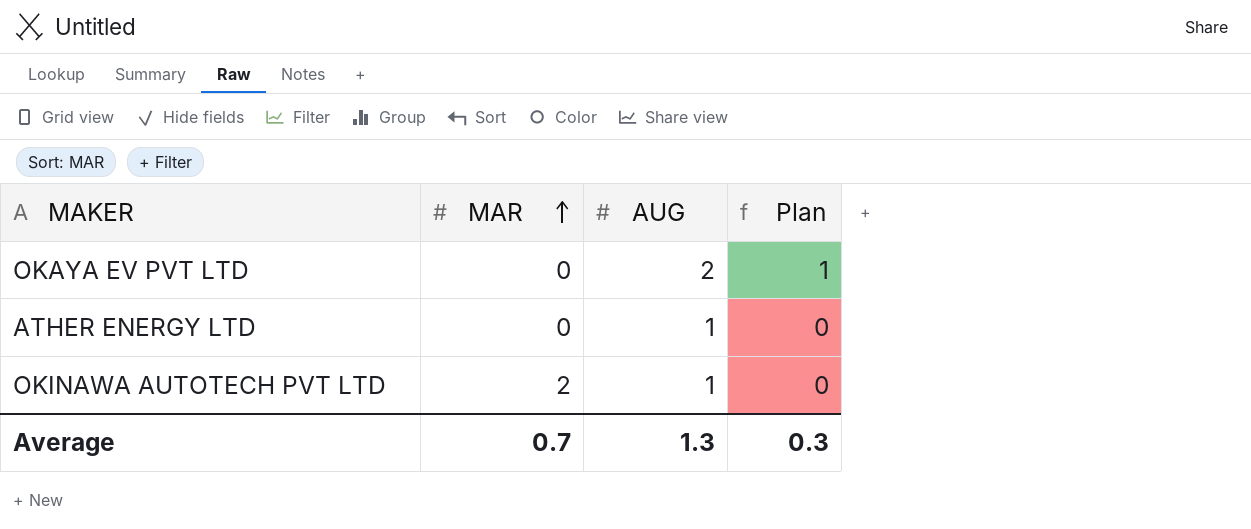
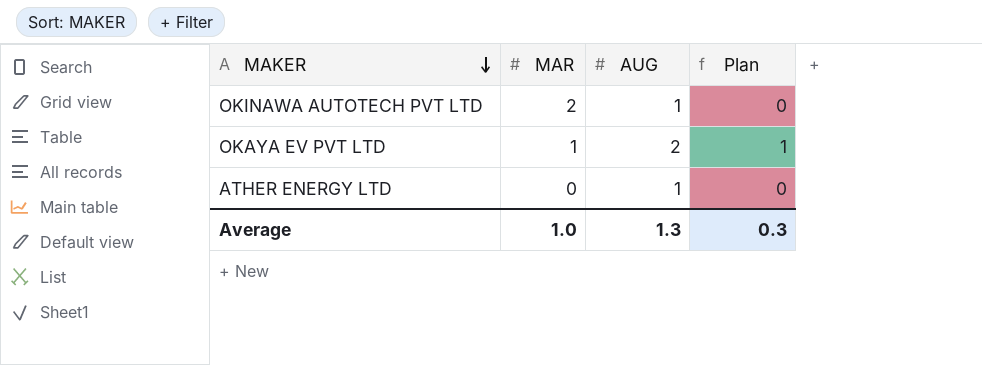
row order: MAR ascending -> MAKER descending
OKAYA EV PVT LTD | MAR: 0 -> 1
Average | MAR: 0.7 -> 1.0

